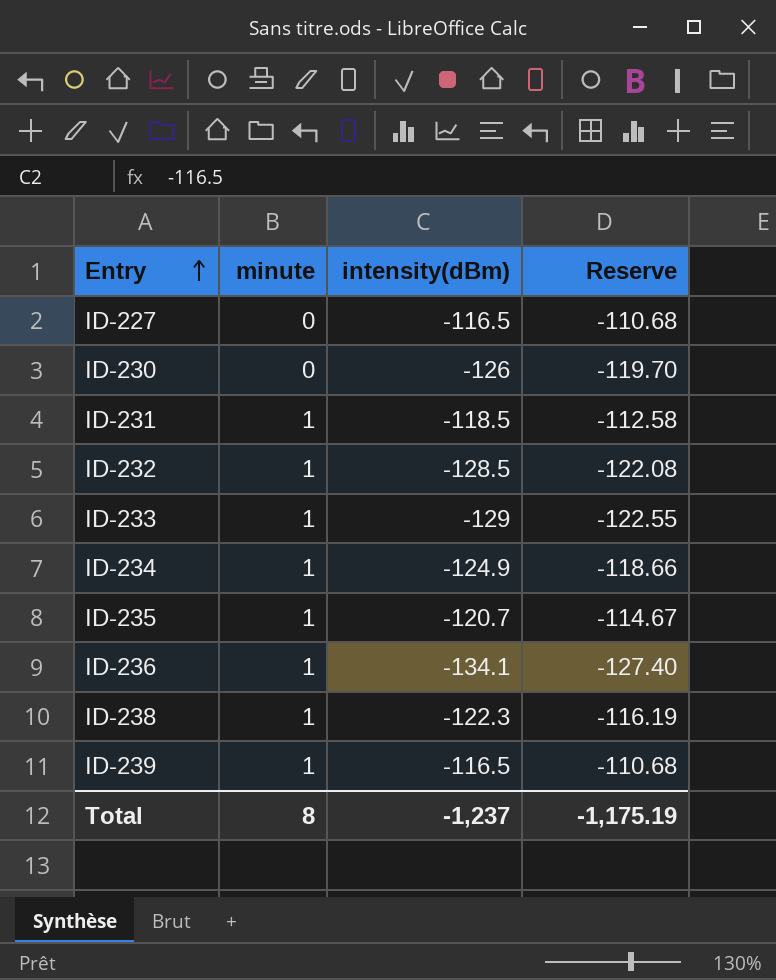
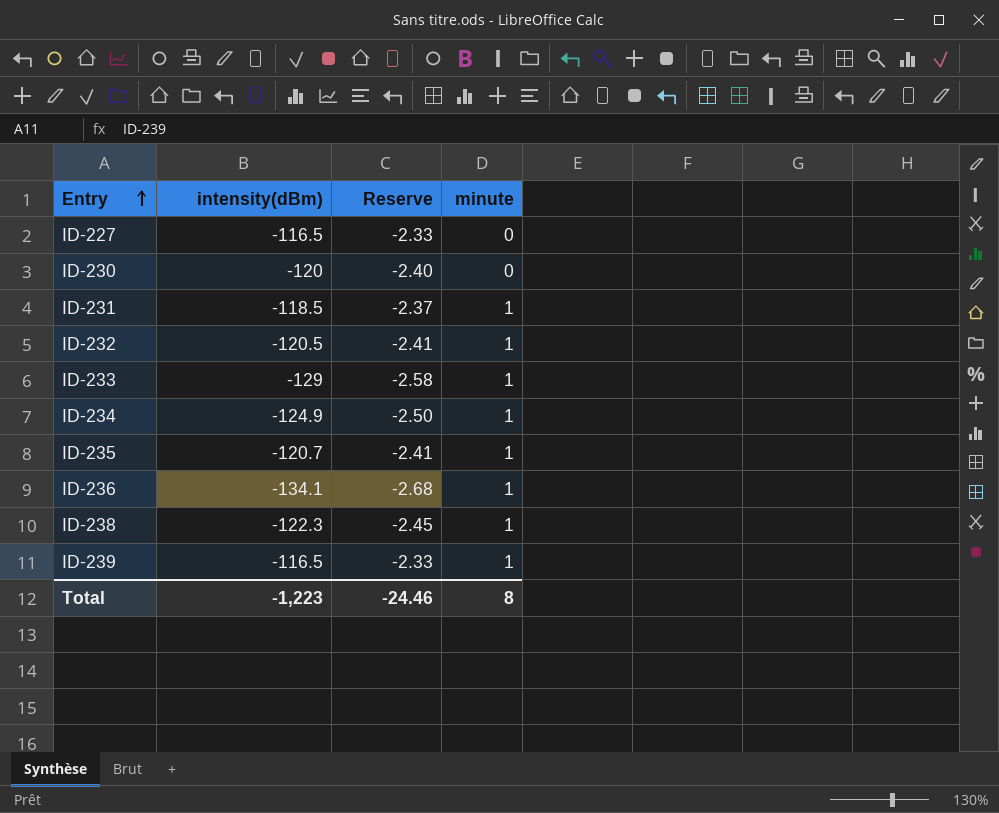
column Reserve | formula: [intensity(dBm)] * 0.95 -> [intensity(dBm)] * 0.02
column minute | position: 2 -> 4
ID-230 | intensity(dBm): -126 -> -120
ID-232 | intensity(dBm): -128.5 -> -120.5
Total | intensity(dBm): -1,237 -> -1,223
Total | Reserve: -1,175.19 -> -24.46

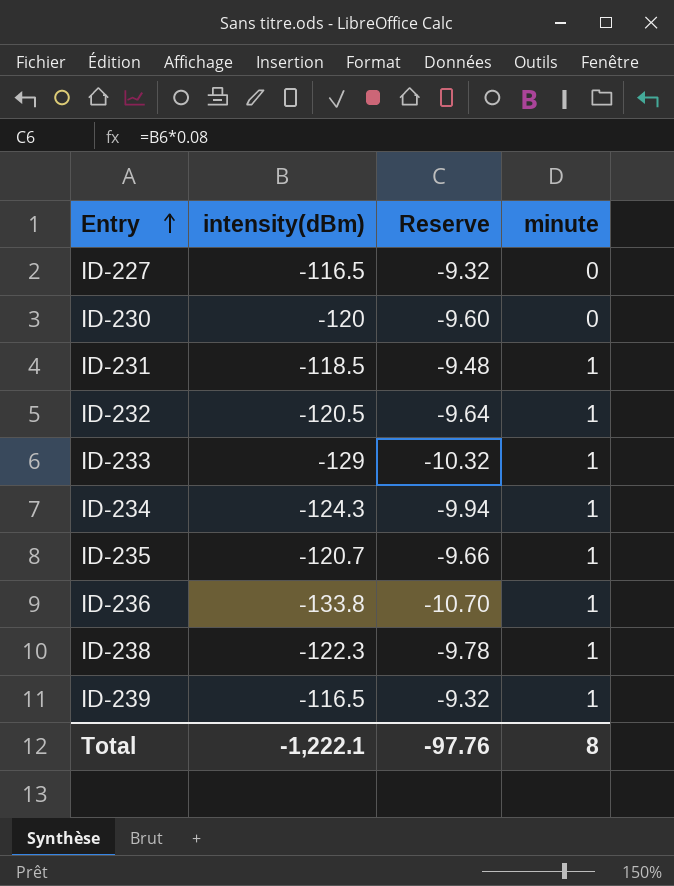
column Reserve | formula: [intensity(dBm)] * 0.02 -> [intensity(dBm)] * 0.08
ID-234 | intensity(dBm): -124.9 -> -124.3
ID-236 | intensity(dBm): -134.1 -> -133.8
Total | intensity(dBm): -1,223 -> -1,222.1
Total | Reserve: -24.46 -> -97.76

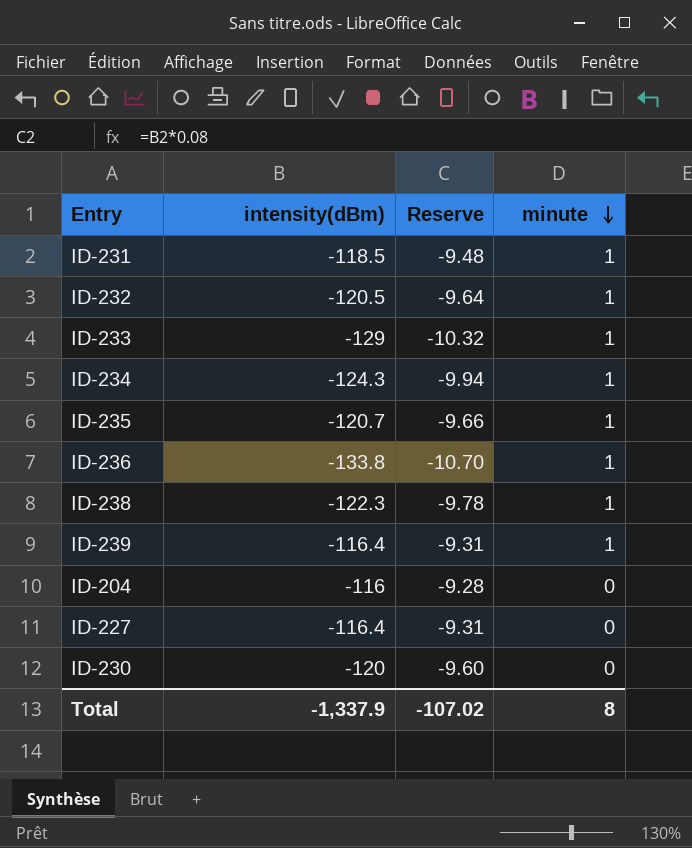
row order: Entry ascending -> minute descending
ID-239 | intensity(dBm): -116.5 -> -116.4
ID-239 | Reserve: -9.32 -> -9.31
row ID-204: none -> -116 | -9.28 | 0
ID-227 | intensity(dBm): -116.5 -> -116.4
ID-227 | Reserve: -9.32 -> -9.31
Total | intensity(dBm): -1,222.1 -> -1,337.9
Total | Reserve: -97.76 -> -107.02

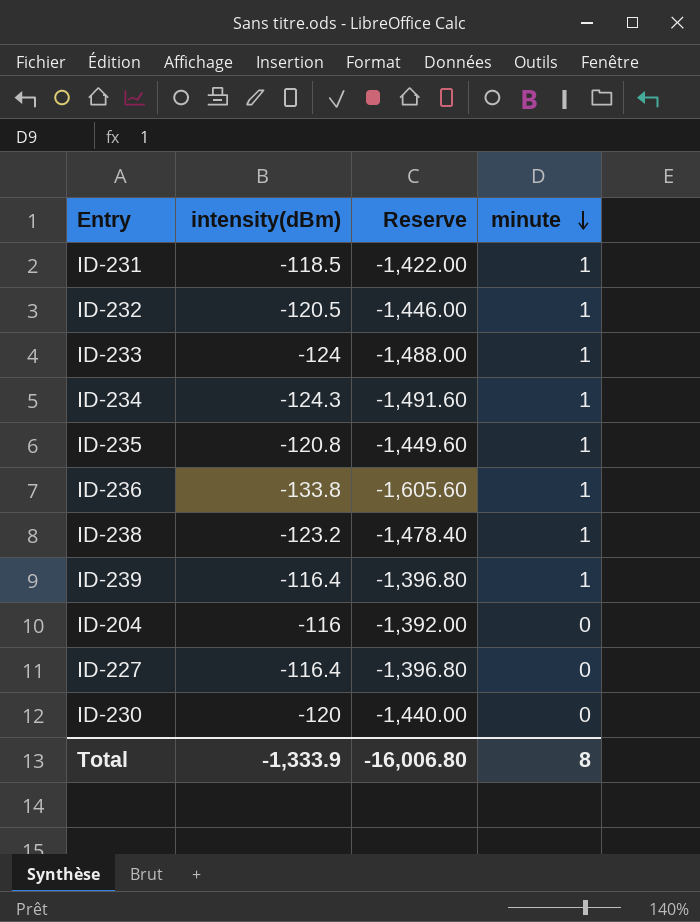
column Reserve | formula: [intensity(dBm)] * 0.08 -> [intensity(dBm)] * 12
ID-233 | intensity(dBm): -129 -> -124
ID-235 | intensity(dBm): -120.7 -> -120.8
ID-238 | intensity(dBm): -122.3 -> -123.2
Total | intensity(dBm): -1,337.9 -> -1,333.9
Total | Reserve: -107.02 -> -16,006.80

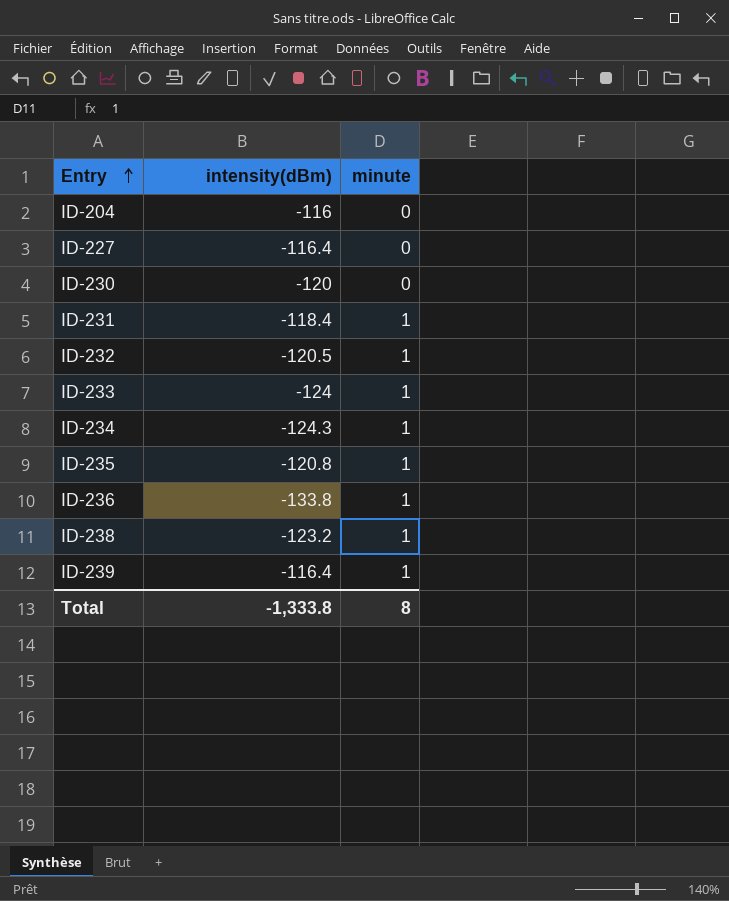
row order: minute descending -> Entry ascending
column Reserve | formula: [intensity(dBm)] * 12 -> none
ID-231 | intensity(dBm): -118.5 -> -118.4
Total | intensity(dBm): -1,333.9 -> -1,333.8

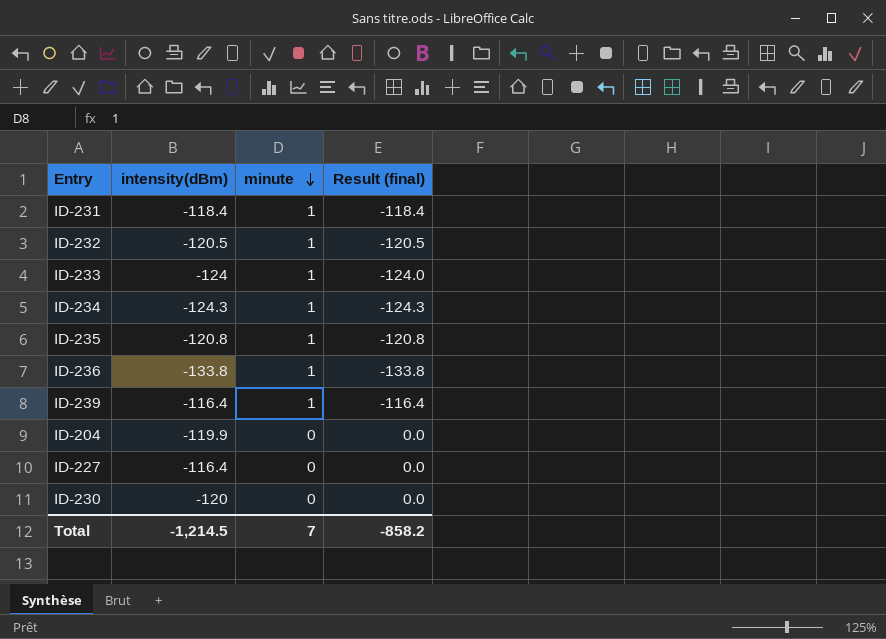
row order: Entry ascending -> minute descending
column Result (final) | formula: none -> [intensity(dBm)] * [minute]
row ID-238: -123.2 | 1 -> none
ID-204 | intensity(dBm): -116 -> -119.9
Total | intensity(dBm): -1,333.8 -> -1,214.5
Total | minute: 8 -> 7

